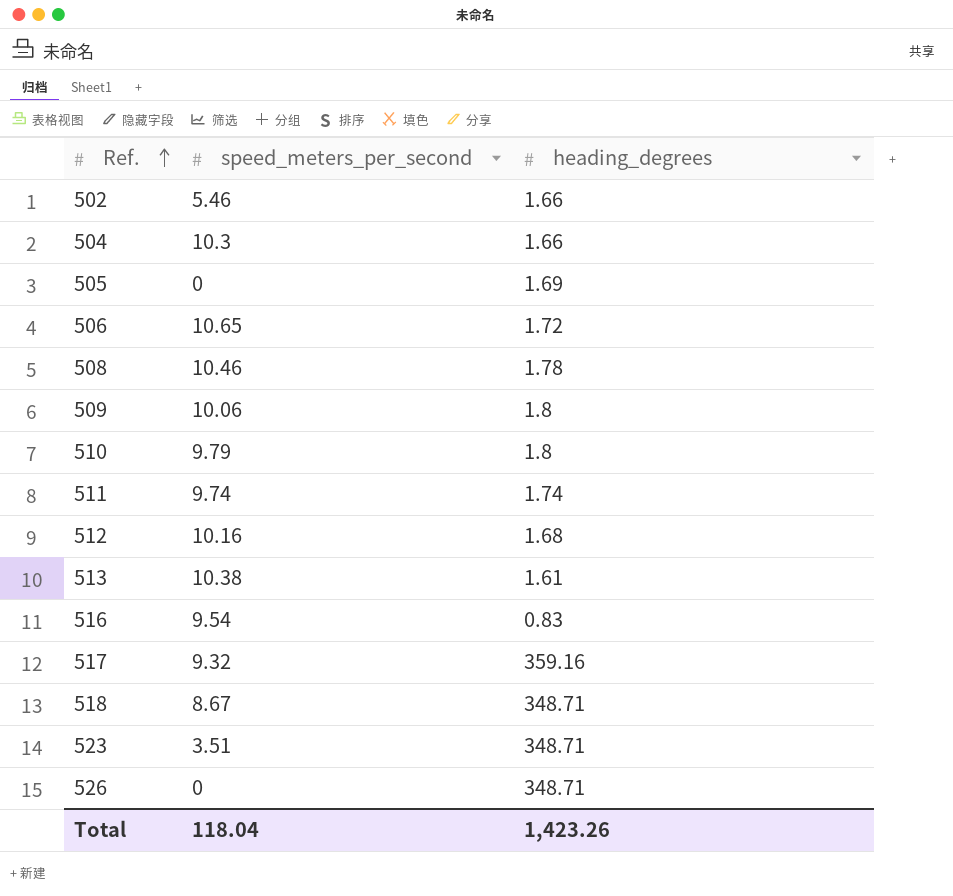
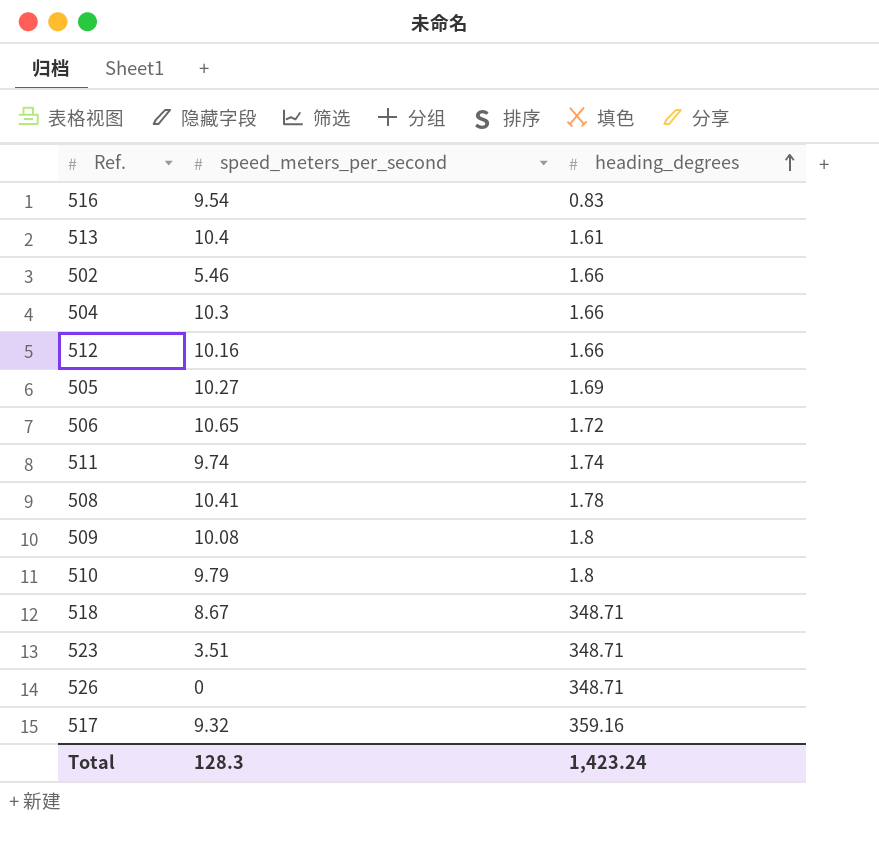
row order: Ref. ascending -> heading_degrees ascending
513 | speed_meters_per_second: 10.38 -> 10.4
512 | heading_degrees: 1.68 -> 1.66
505 | speed_meters_per_second: 0 -> 10.27
508 | speed_meters_per_second: 10.46 -> 10.41
509 | speed_meters_per_second: 10.06 -> 10.08
Total | speed_meters_per_second: 118.04 -> 128.3
Total | heading_degrees: 1,423.26 -> 1,423.24

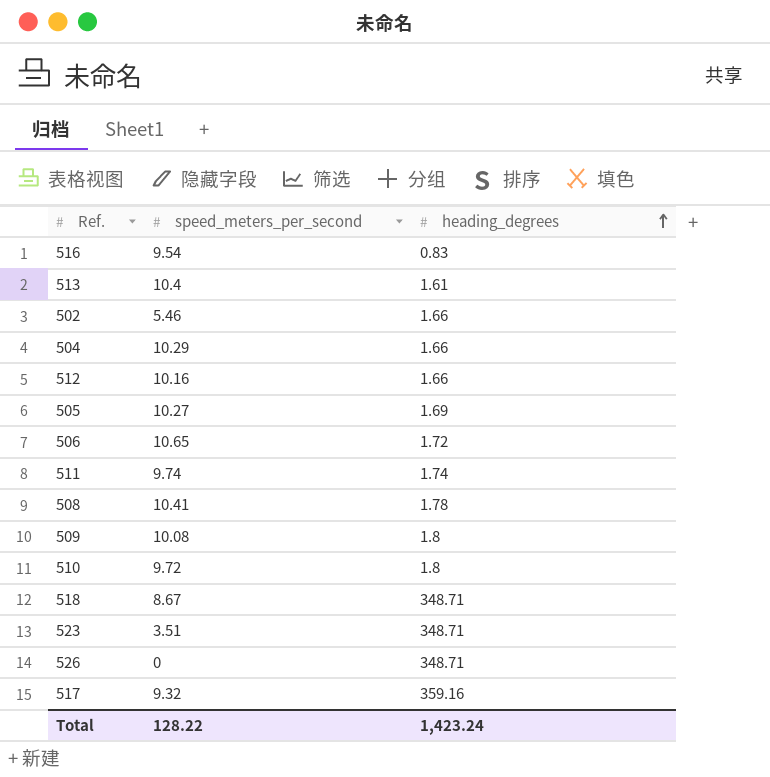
504 | speed_meters_per_second: 10.3 -> 10.29
510 | speed_meters_per_second: 9.79 -> 9.72
Total | speed_meters_per_second: 128.3 -> 128.22

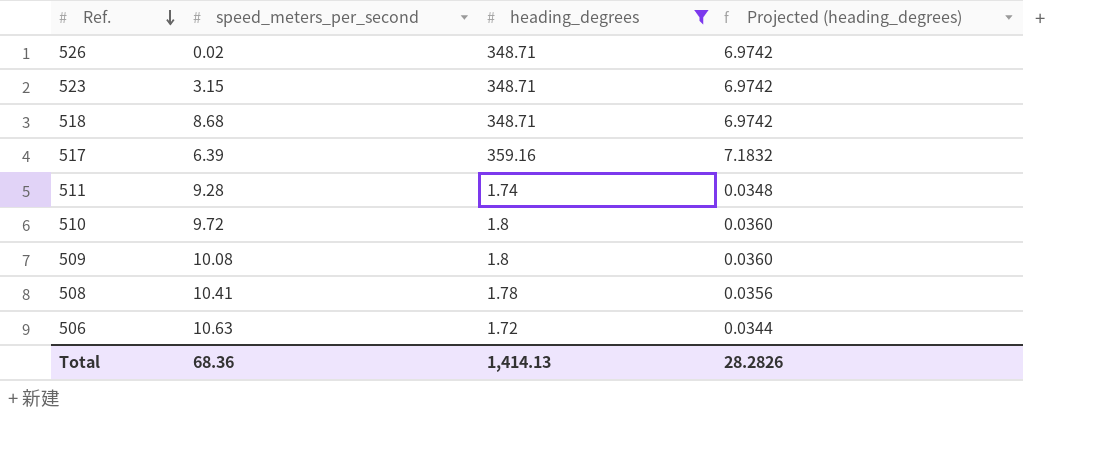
filter: none -> heading_degrees >= 1.72
row order: heading_degrees ascending -> Ref. descending
column Projected (heading_degrees) | formula: none -> [heading_degrees] * 0.02
526 | speed_meters_per_second: 0 -> 0.02
523 | speed_meters_per_second: 3.51 -> 3.15
518 | speed_meters_per_second: 8.67 -> 8.68
517 | speed_meters_per_second: 9.32 -> 6.39
511 | speed_meters_per_second: 9.74 -> 9.28
506 | speed_meters_per_second: 10.65 -> 10.63
Total | speed_meters_per_second: 128.22 -> 68.36
Total | heading_degrees: 1,423.24 -> 1,414.13

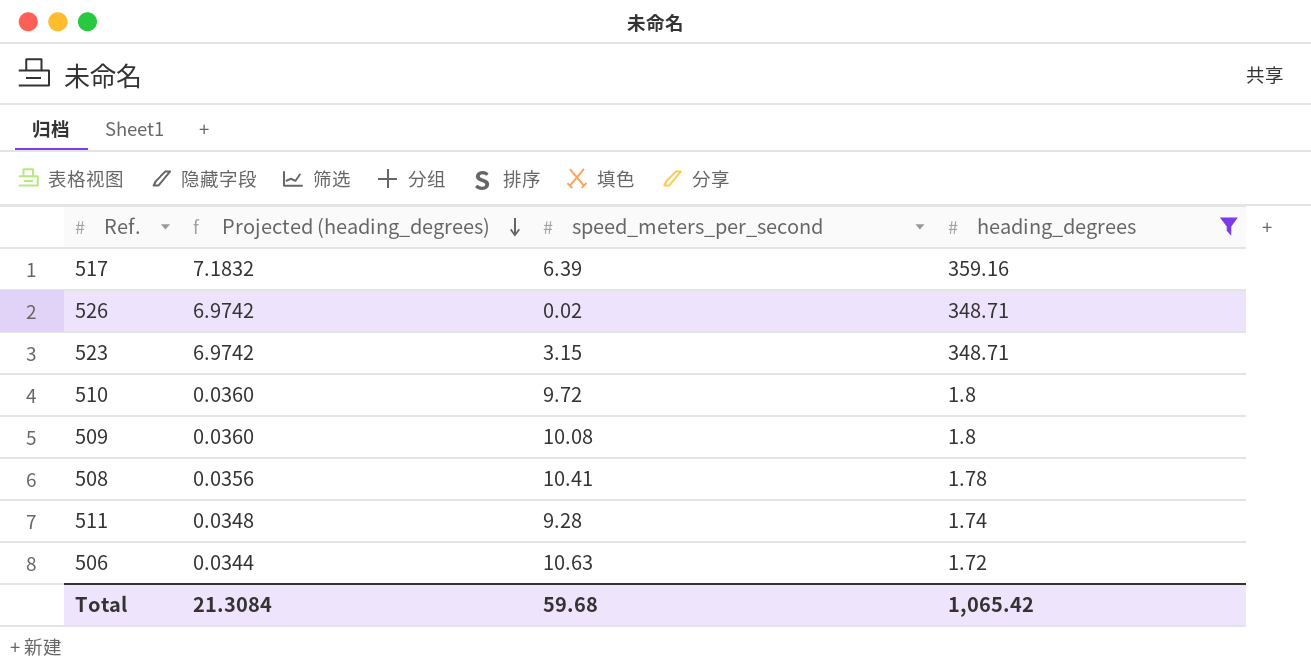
row order: Ref. descending -> Projected (heading_degrees) descending
column Projected (heading_degrees) | position: 4 -> 2
row 518: 8.68 | 348.71 | 6.9742 -> none
Total | Projected (heading_degrees): 28.2826 -> 21.3084
Total | speed_meters_per_second: 68.36 -> 59.68
Total | heading_degrees: 1,414.13 -> 1,065.42

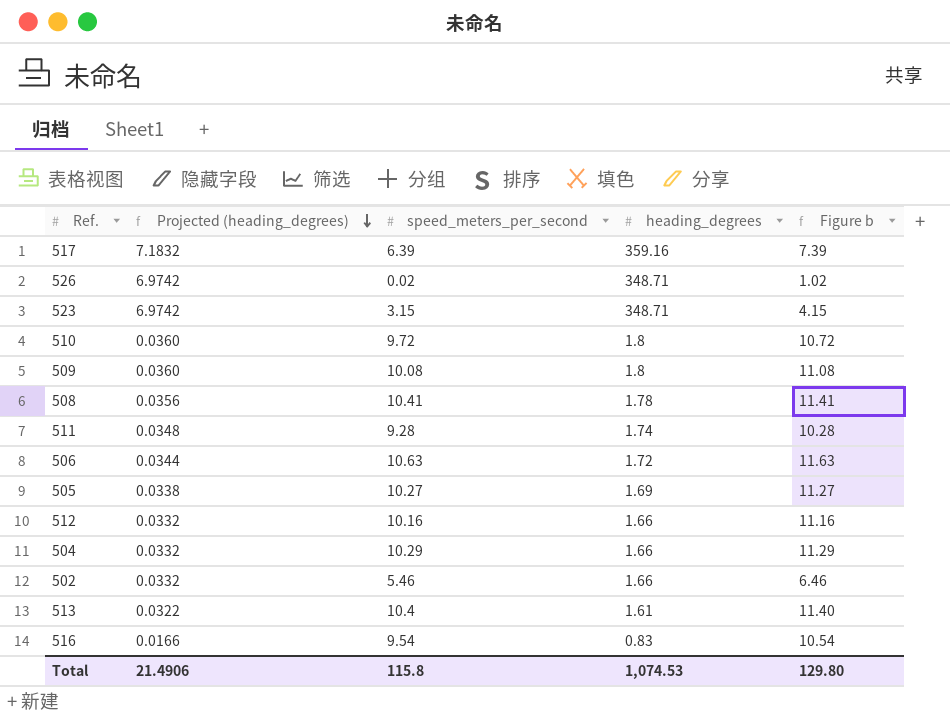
filter: heading_degrees >= 1.72 -> none
column Figure b | formula: none -> [speed_meters_per_second] + 1
Total | Projected (heading_degrees): 21.3084 -> 21.4906
Total | speed_meters_per_second: 59.68 -> 115.8
Total | heading_degrees: 1,065.42 -> 1,074.53

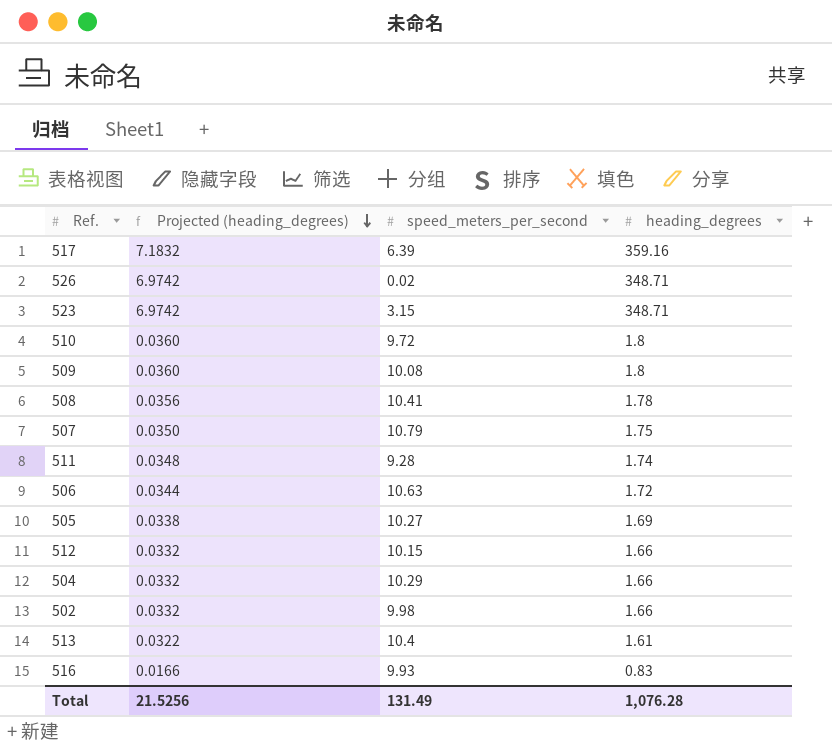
column Figure b | formula: [speed_meters_per_second] + 1 -> none
row 507: none -> 0.0350 | 10.79 | 1.75
512 | speed_meters_per_second: 10.16 -> 10.15
502 | speed_meters_per_second: 5.46 -> 9.98
516 | speed_meters_per_second: 9.54 -> 9.93
Total | Projected (heading_degrees): 21.4906 -> 21.5256
Total | speed_meters_per_second: 115.8 -> 131.49
Total | heading_degrees: 1,074.53 -> 1,076.28

